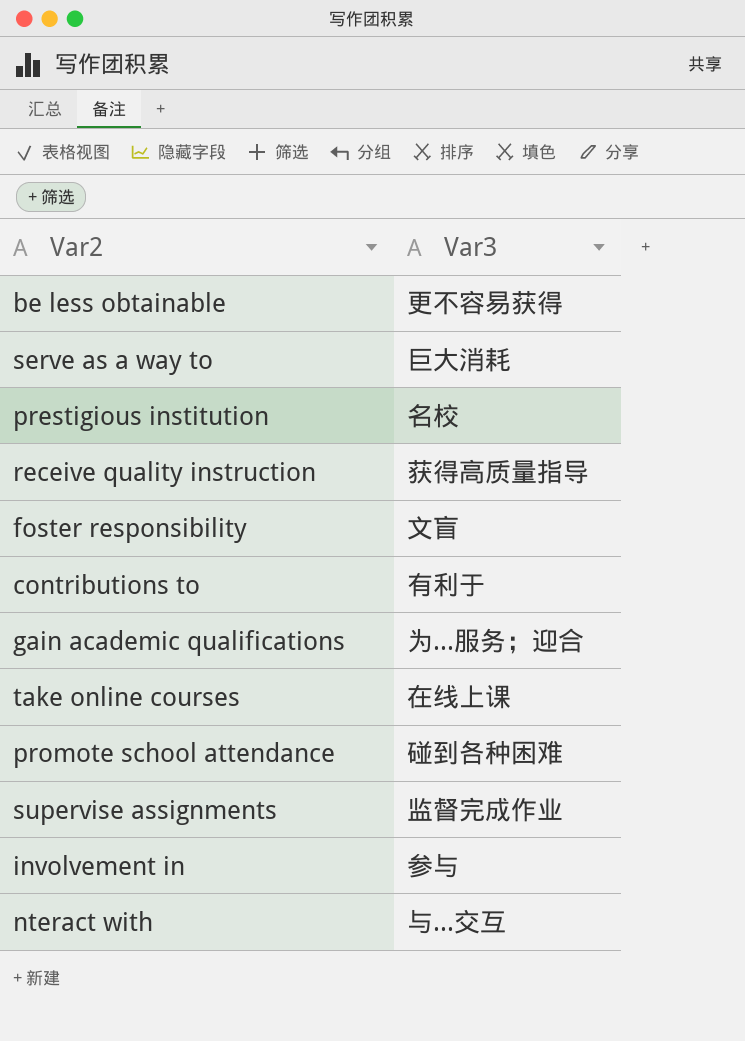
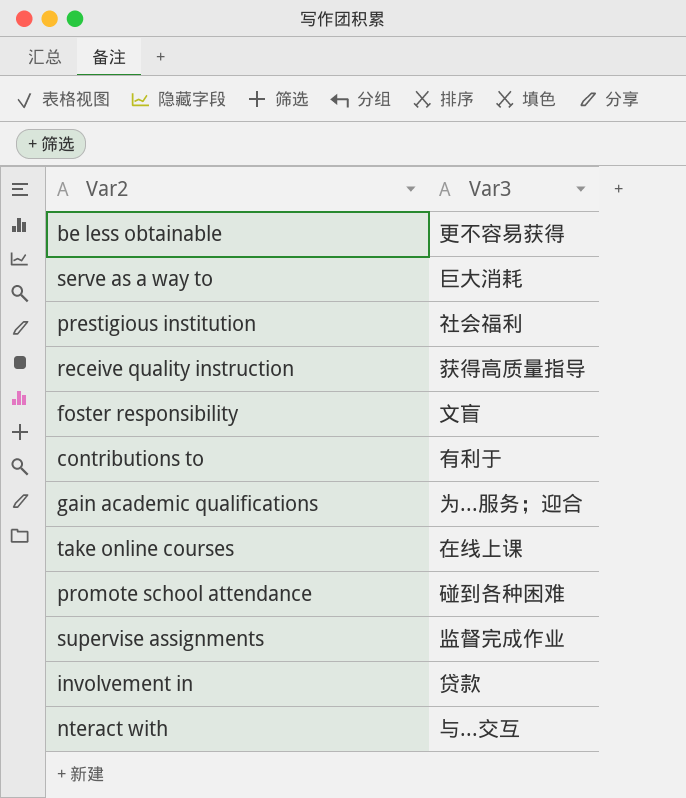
prestigious institution | Var3: 名校 -> 社会福利
involvement in | Var3: 参与 -> 贷款

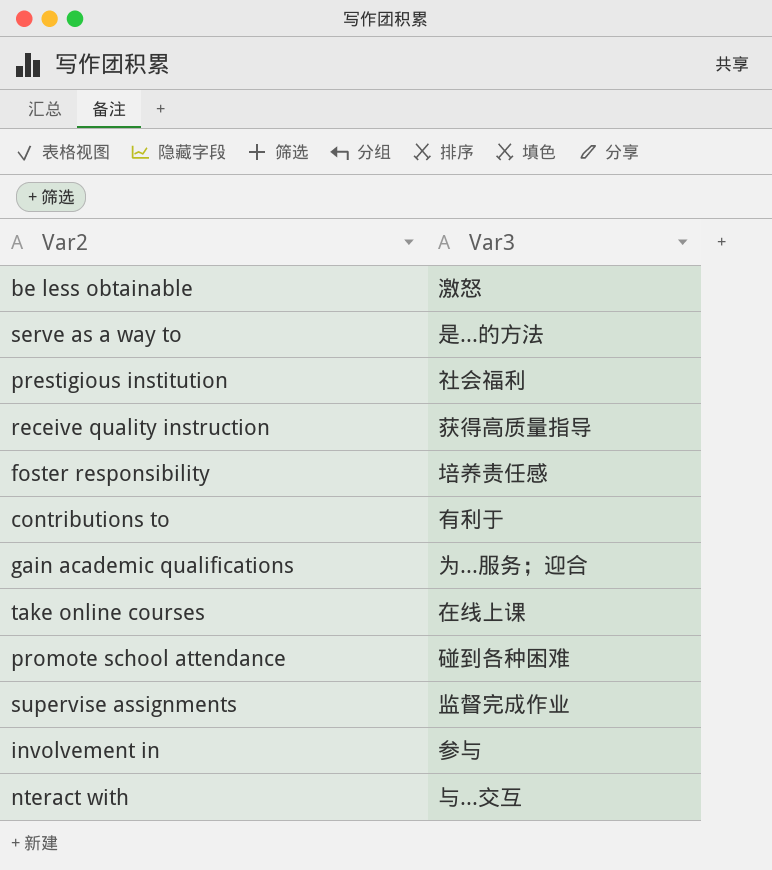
be less obtainable | Var3: 更不容易获得 -> 激怒
serve as a way to | Var3: 巨大消耗 -> 是...的方法
foster responsibility | Var3: 文盲 -> 培养责任感
involvement in | Var3: 贷款 -> 参与

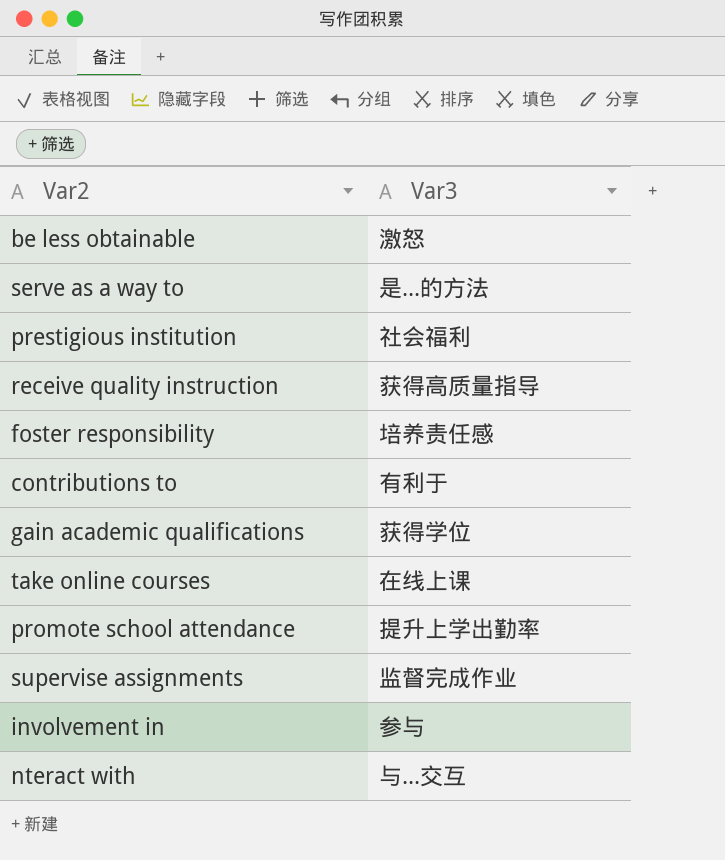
gain academic qualifications | Var3: 为...服务；迎合 -> 获得学位
promote school attendance | Var3: 碰到各种困难 -> 提升上学出勤率

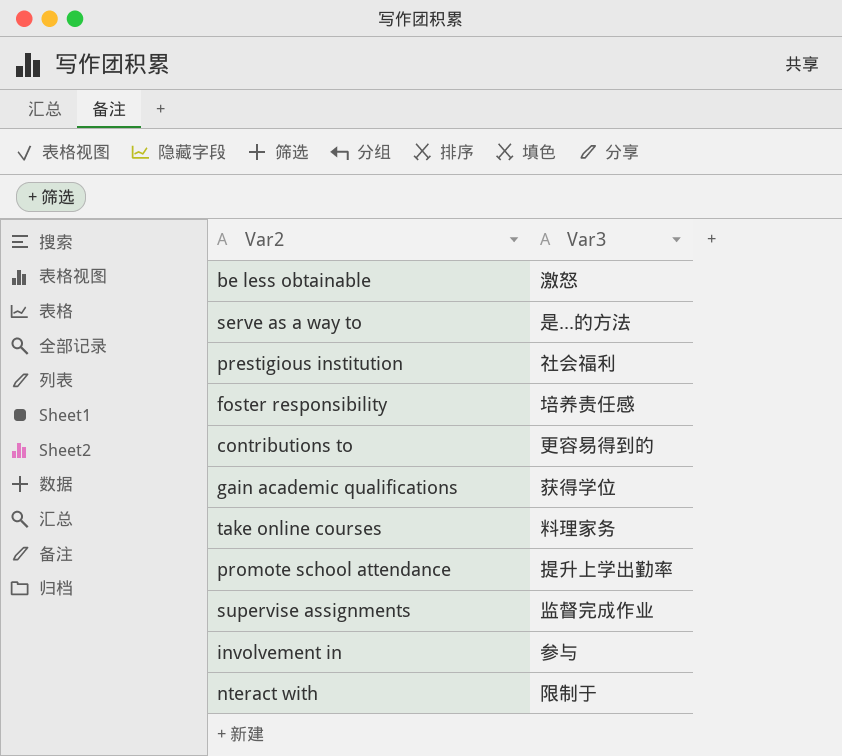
row receive quality instruction: 获得高质量指导 -> none
contributions to | Var3: 有利于 -> 更容易得到的
take online courses | Var3: 在线上课 -> 料理家务
nteract with | Var3: 与...交互 -> 限制于

